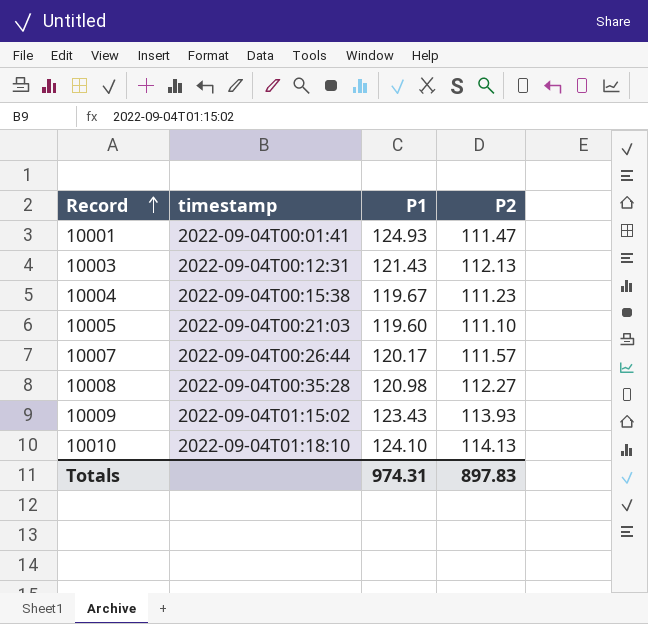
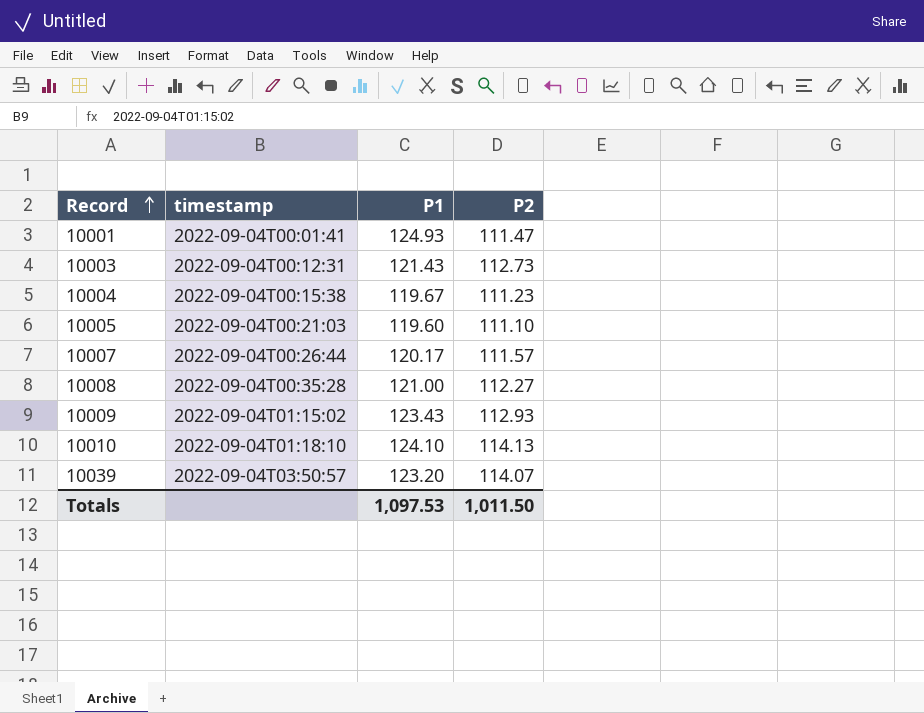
10003 | P2: 112.13 -> 112.73
10008 | P1: 120.98 -> 121.00
10009 | P2: 113.93 -> 112.93
row 10039: none -> 2022-09-04T03:50:57 | 123.20 | 114.07
Totals | P1: 974.31 -> 1,097.53
Totals | P2: 897.83 -> 1,011.50

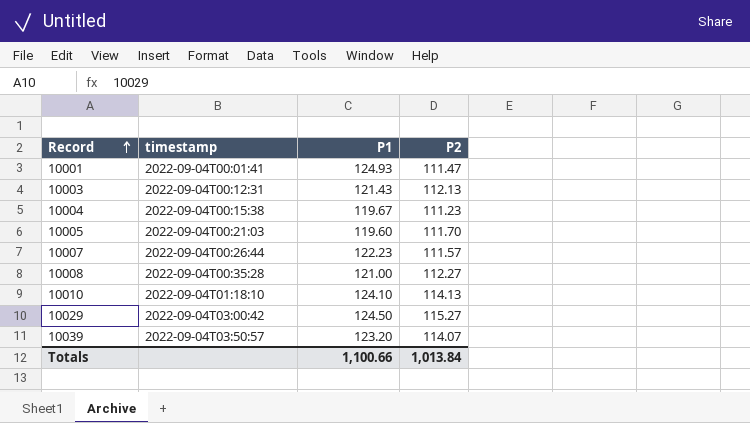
row 10009: 2022-09-04T01:15:02 | 123.43 | 112.93 -> none
10003 | P2: 112.73 -> 112.13
10005 | P2: 111.10 -> 111.70
10007 | P1: 120.17 -> 122.23
row 10029: none -> 2022-09-04T03:00:42 | 124.50 | 115.27
Totals | P1: 1,097.53 -> 1,100.66
Totals | P2: 1,011.50 -> 1,013.84

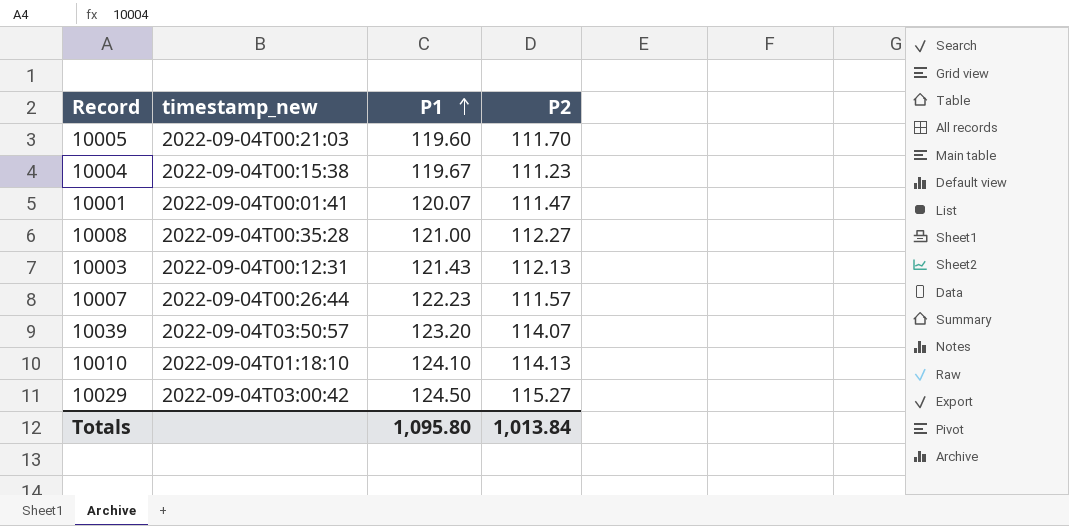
row order: Record ascending -> P1 ascending
column name: timestamp -> timestamp_new
10001 | P1: 124.93 -> 120.07
Totals | P1: 1,100.66 -> 1,095.80

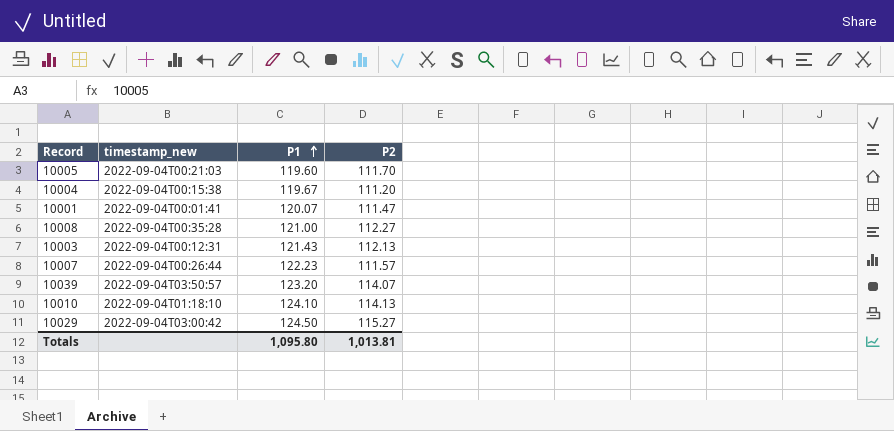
10004 | P2: 111.23 -> 111.20
Totals | P2: 1,013.84 -> 1,013.81

